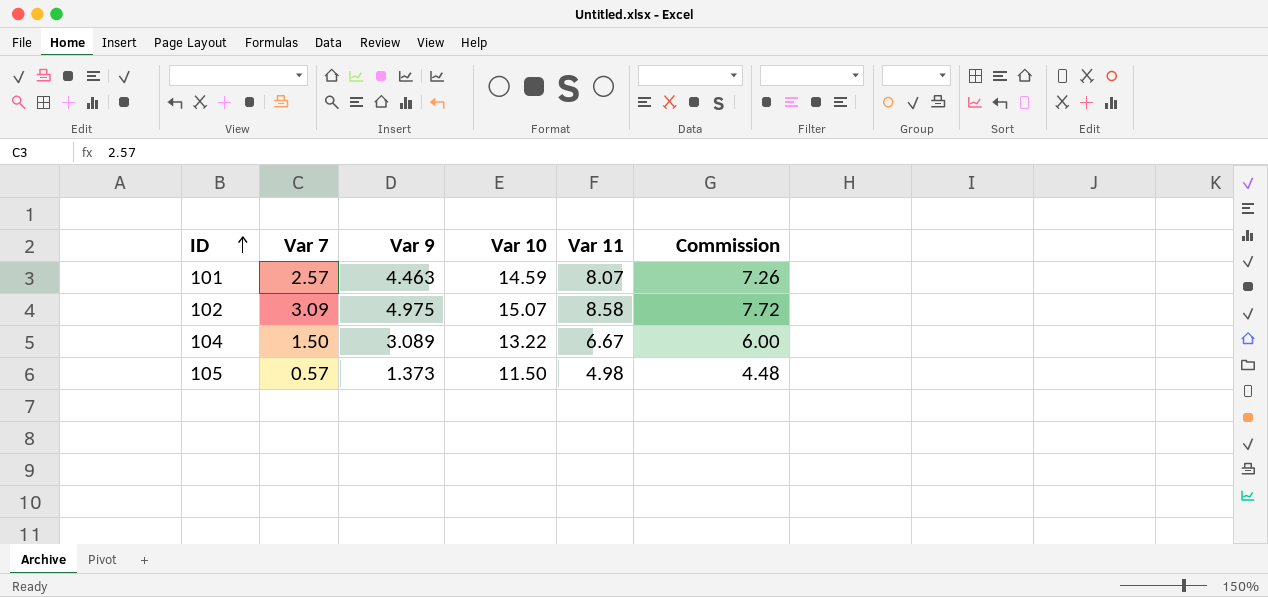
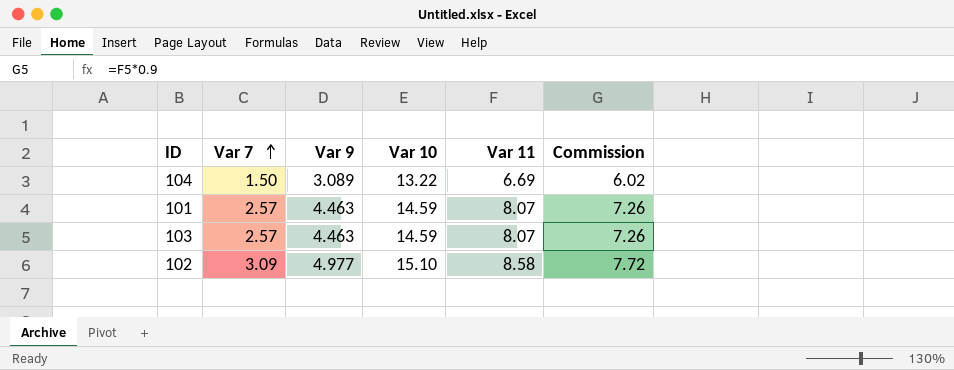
row order: ID ascending -> Var 7 ascending
row 105: 0.57 | 1.373 | 11.50 | 4.98 | 4.48 -> none
104 | Var 11: 6.67 -> 6.69
104 | Commission: 6.00 -> 6.02
row 103: none -> 2.57 | 4.463 | 14.59 | 8.07 | 7.26
102 | Var 9: 4.975 -> 4.977
102 | Var 10: 15.07 -> 15.10

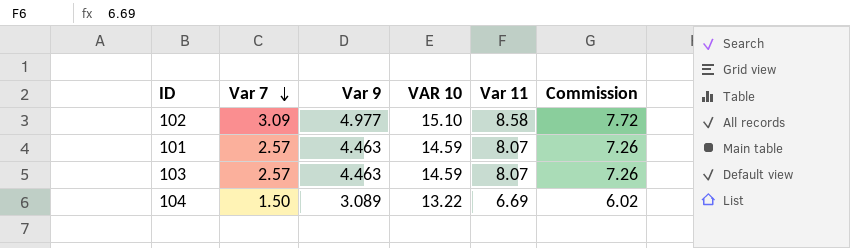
row order: Var 7 ascending -> Var 7 descending
column name: Var 10 -> VAR 10

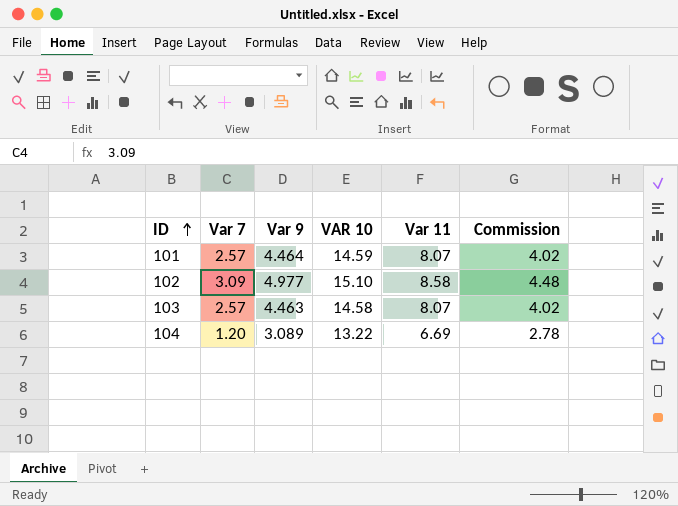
row order: Var 7 descending -> ID ascending
column Commission | formula: [Var 11] * 0.9 -> [Var 9] * 0.9
101 | Var 9: 4.463 -> 4.464
103 | VAR 10: 14.59 -> 14.58
104 | Var 7: 1.50 -> 1.20

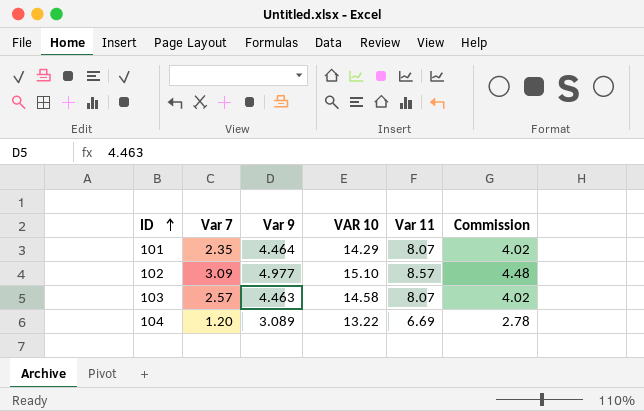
101 | Var 7: 2.57 -> 2.35
101 | VAR 10: 14.59 -> 14.29
102 | Var 11: 8.58 -> 8.57

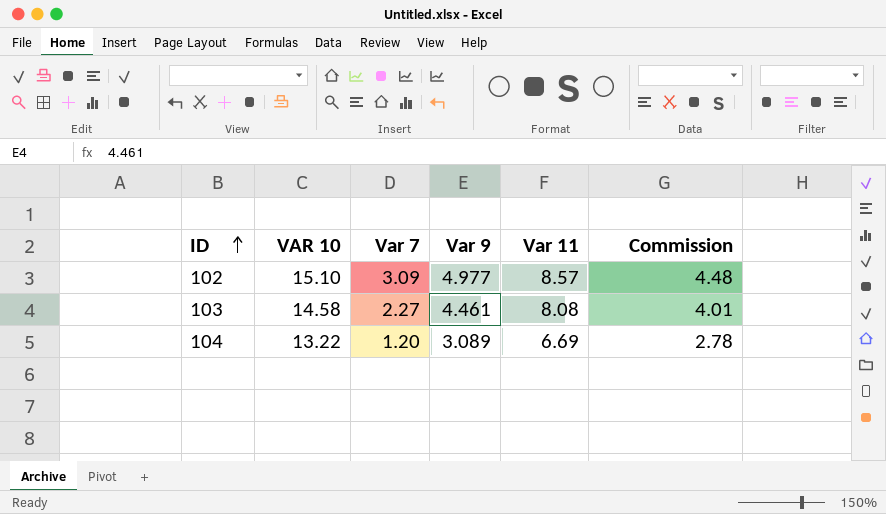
column VAR 10 | position: 4 -> 2
row 101: 2.35 | 4.464 | 14.29 | 8.07 | 4.02 -> none
103 | Var 7: 2.57 -> 2.27
103 | Var 9: 4.463 -> 4.461
103 | Var 11: 8.07 -> 8.08
103 | Commission: 4.02 -> 4.01

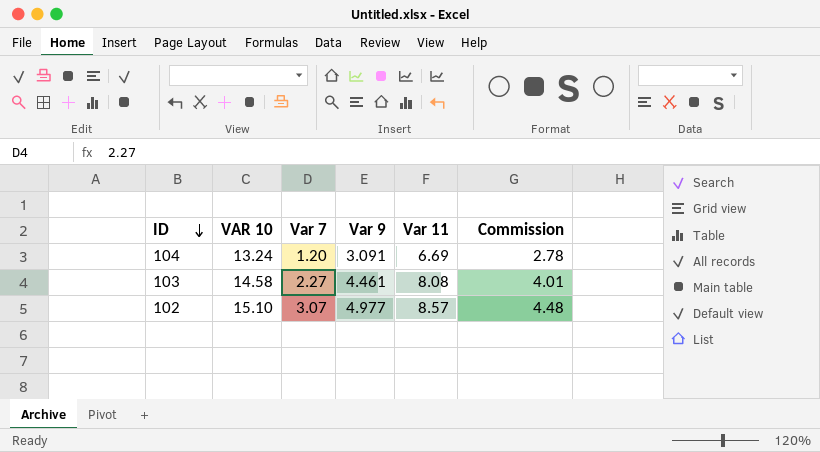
row order: ID ascending -> ID descending
104 | VAR 10: 13.22 -> 13.24
104 | Var 9: 3.089 -> 3.091
102 | Var 7: 3.09 -> 3.07

